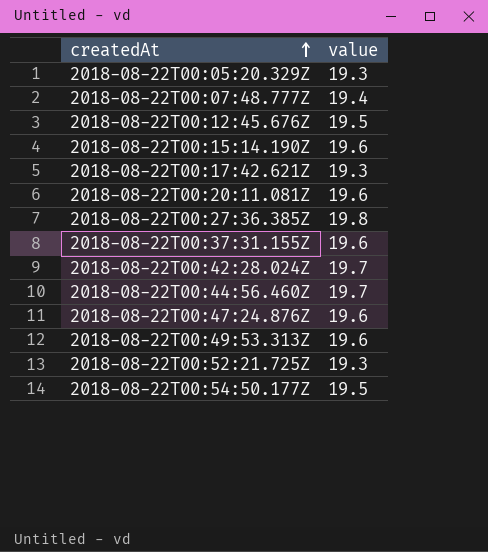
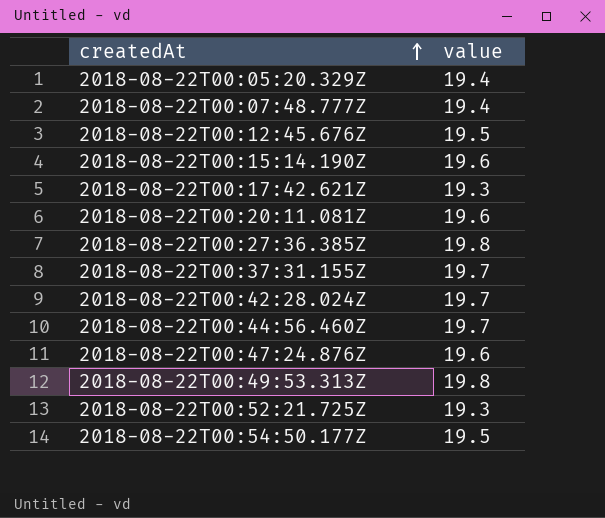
2018-08-22T00:05:20.329Z | value: 19.3 -> 19.4
2018-08-22T00:37:31.155Z | value: 19.6 -> 19.7
2018-08-22T00:49:53.313Z | value: 19.6 -> 19.8

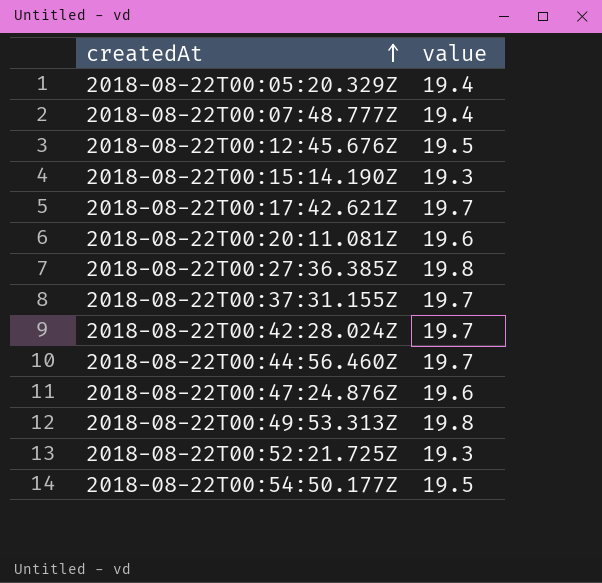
2018-08-22T00:15:14.190Z | value: 19.6 -> 19.3
2018-08-22T00:17:42.621Z | value: 19.3 -> 19.7

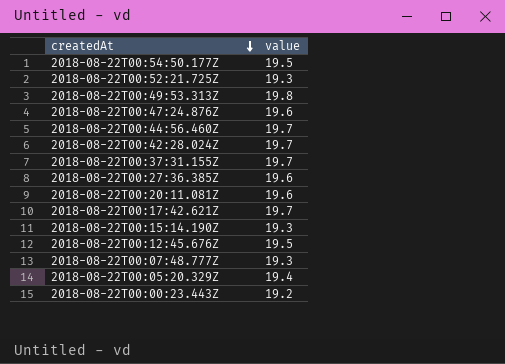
row order: createdAt ascending -> createdAt descending
2018-08-22T00:27:36.385Z | value: 19.8 -> 19.6
2018-08-22T00:07:48.777Z | value: 19.4 -> 19.3
row 2018-08-22T00:00:23.443Z: none -> 19.2

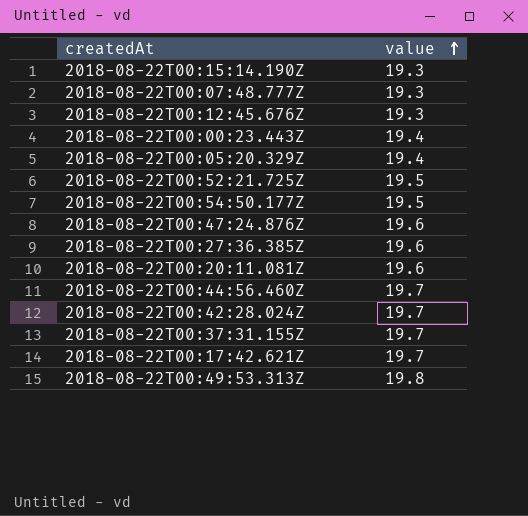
row order: createdAt descending -> value ascending
2018-08-22T00:12:45.676Z | value: 19.5 -> 19.3
2018-08-22T00:00:23.443Z | value: 19.2 -> 19.4
2018-08-22T00:52:21.725Z | value: 19.3 -> 19.5

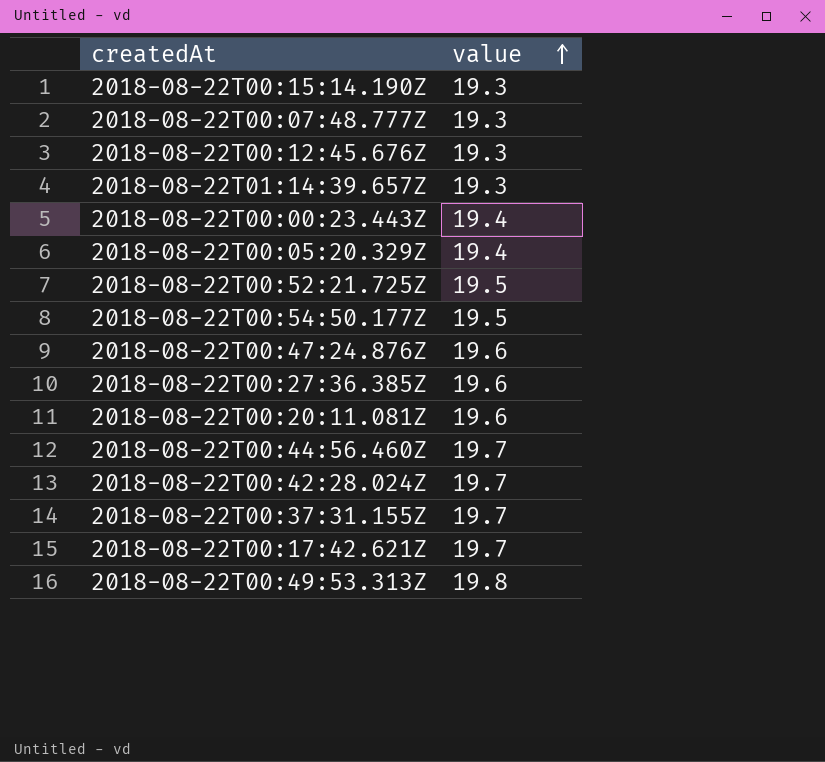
row 2018-08-22T01:14:39.657Z: none -> 19.3

